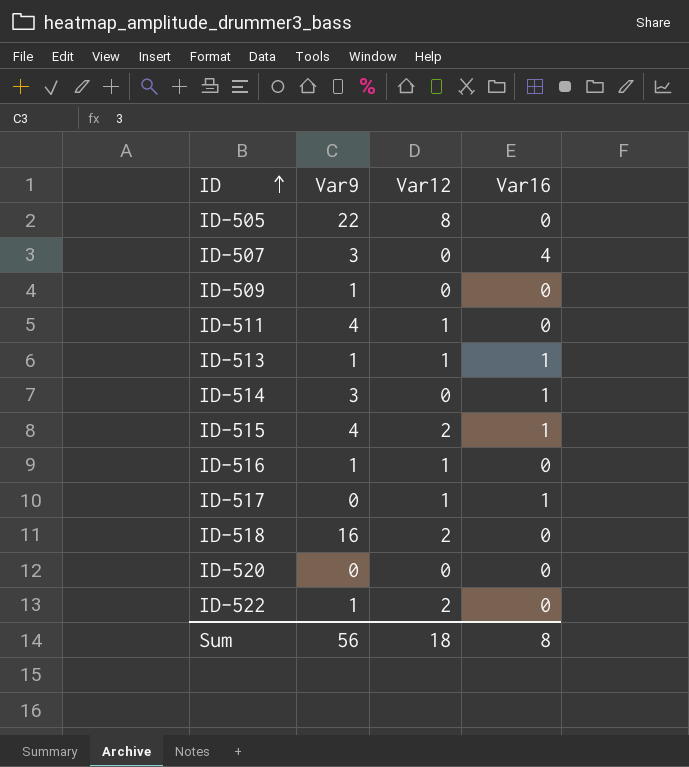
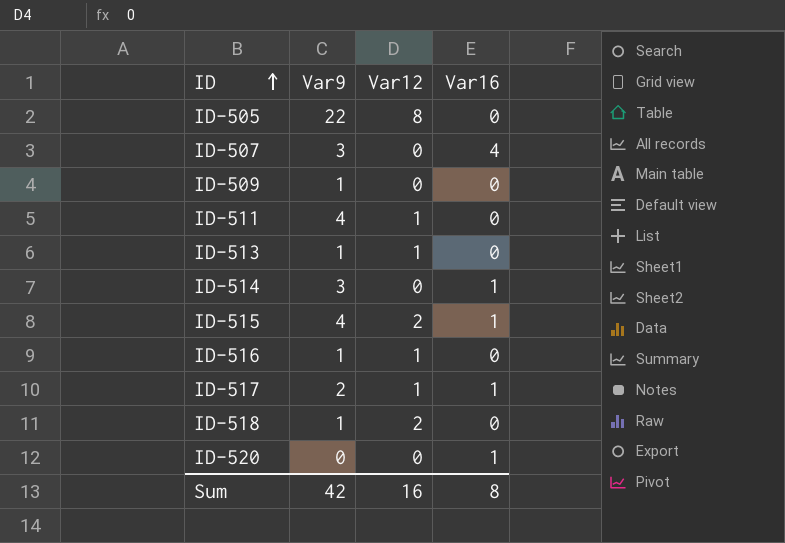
row ID-522: 1 | 2 | 0 -> none
ID-513 | Var16: 1 -> 0
ID-517 | Var9: 0 -> 2
ID-518 | Var9: 16 -> 1
ID-520 | Var16: 0 -> 1
Sum | Var9: 56 -> 42
Sum | Var12: 18 -> 16

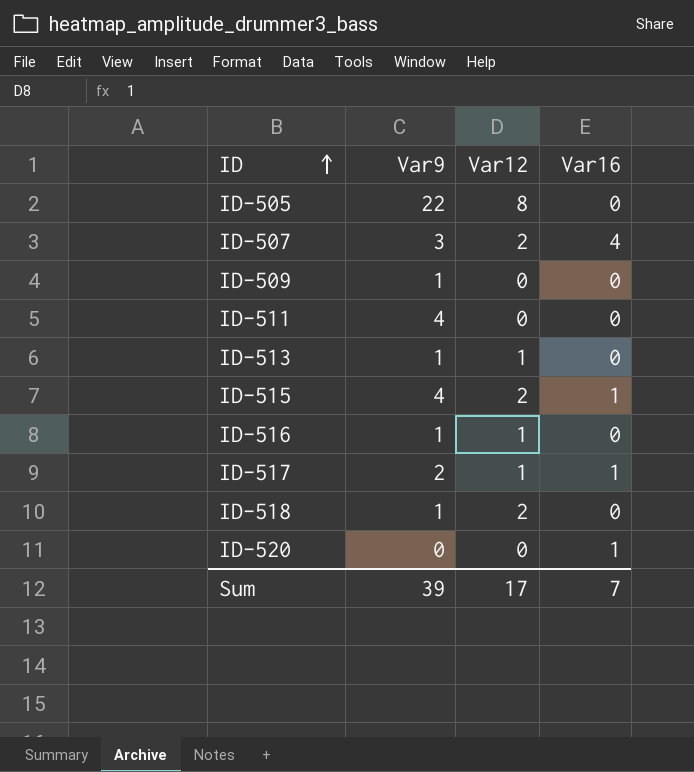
row ID-514: 3 | 0 | 1 -> none
ID-507 | Var12: 0 -> 2
ID-511 | Var12: 1 -> 0
Sum | Var9: 42 -> 39
Sum | Var12: 16 -> 17
Sum | Var16: 8 -> 7

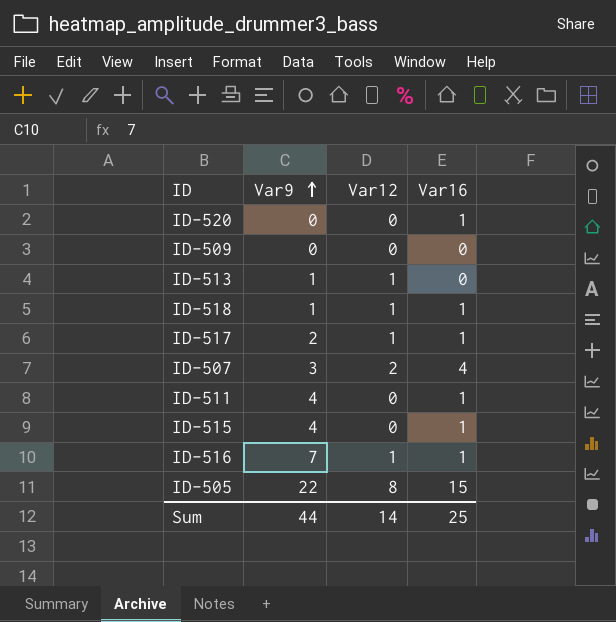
row order: ID ascending -> Var9 ascending
ID-509 | Var9: 1 -> 0
ID-518 | Var12: 2 -> 1
ID-518 | Var16: 0 -> 1
ID-511 | Var16: 0 -> 1
ID-515 | Var12: 2 -> 0
ID-516 | Var9: 1 -> 7
ID-516 | Var16: 0 -> 1
ID-505 | Var16: 0 -> 15
Sum | Var9: 39 -> 44
Sum | Var12: 17 -> 14
Sum | Var16: 7 -> 25

